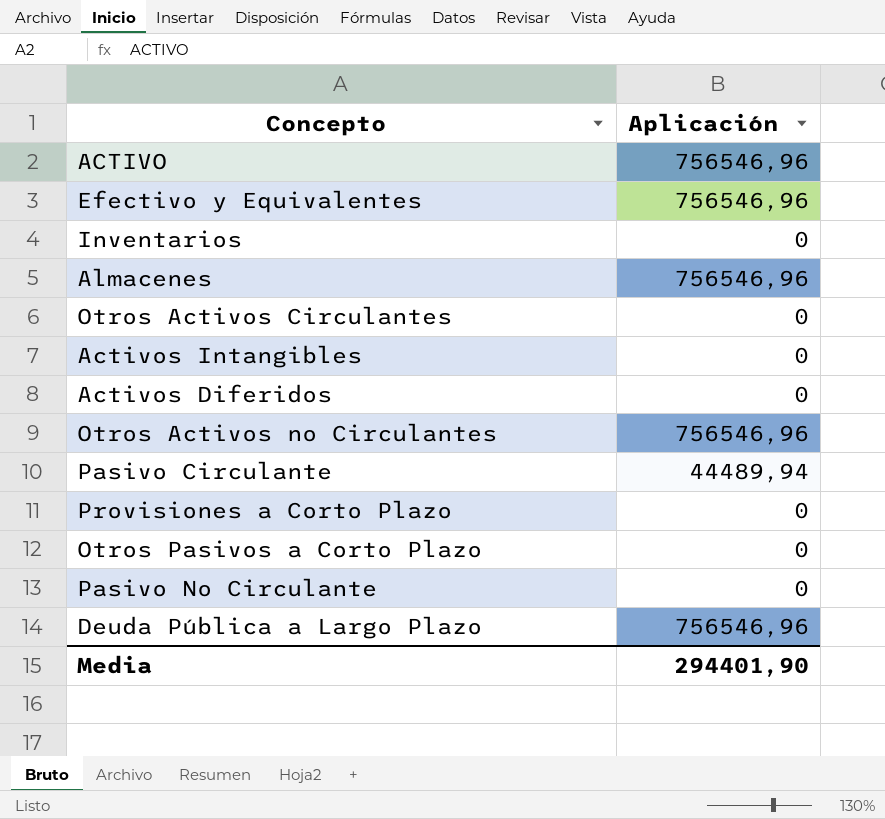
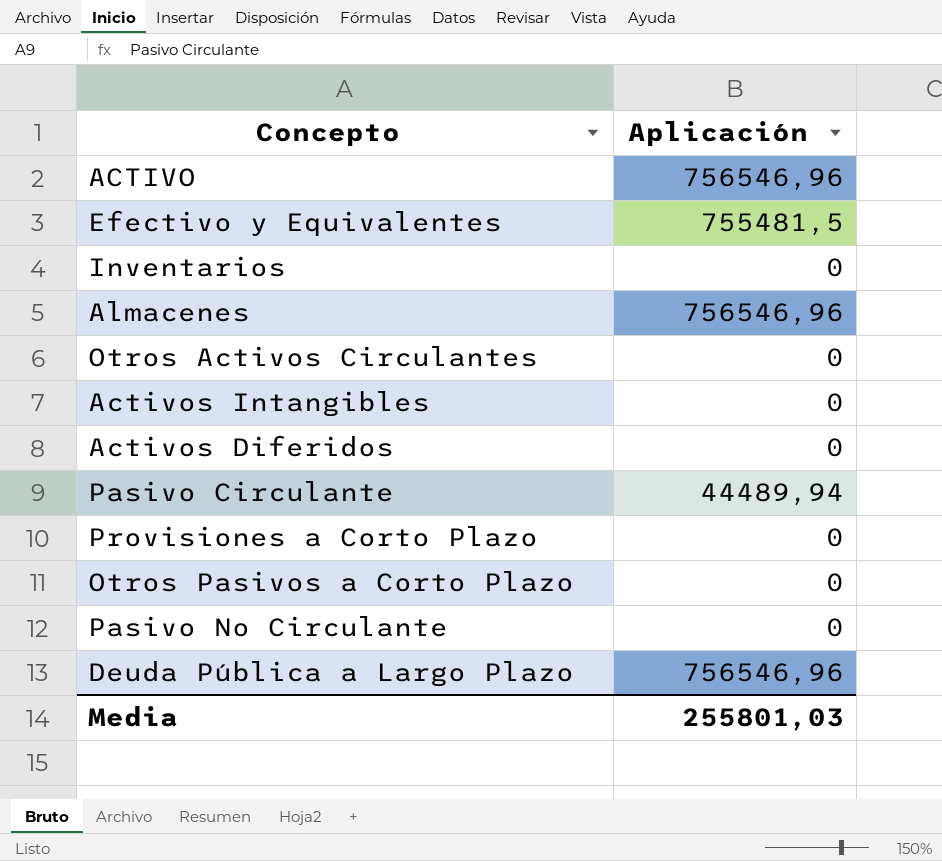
row Otros Activos no Circulantes: 756546,96 -> none
Efectivo y Equivalentes | Aplicación: 756546,96 -> 755481,5
Media | Aplicación: 294401,90 -> 255801,03

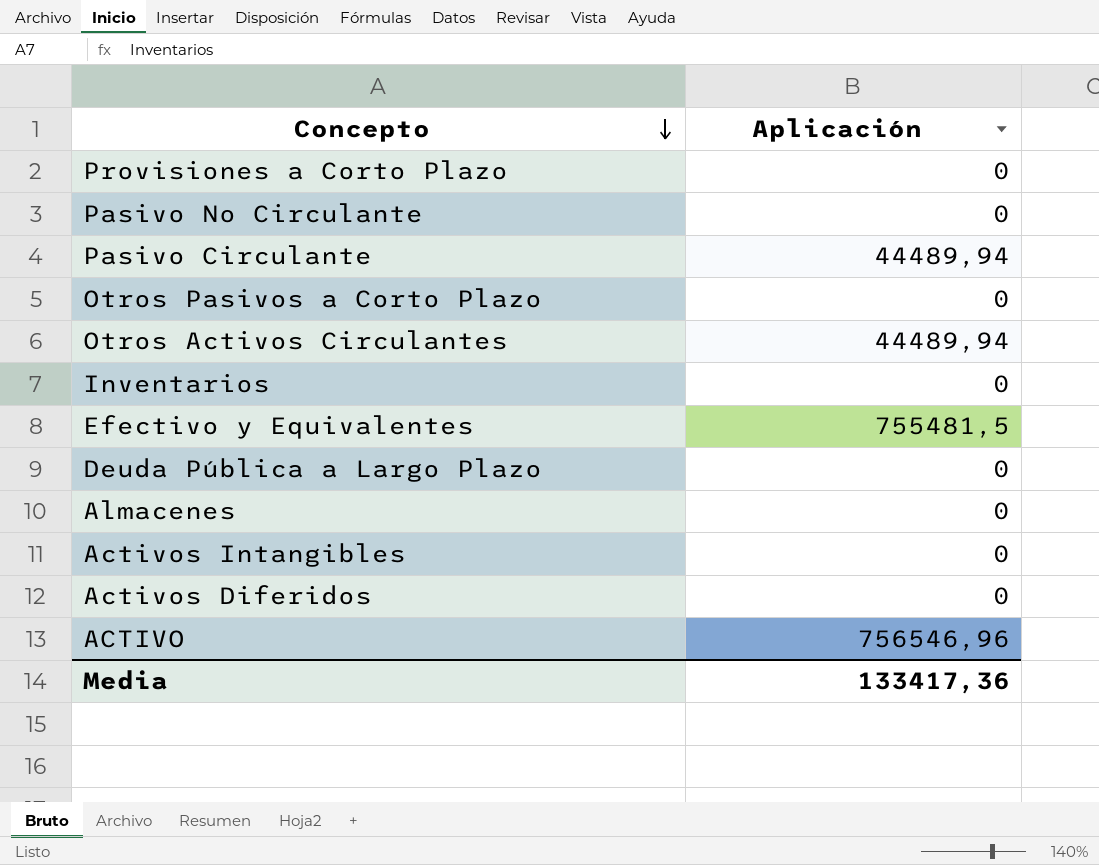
row order: none -> Concepto descending
Otros Activos Circulantes | Aplicación: 0 -> 44489,94
Deuda Pública a Largo Plazo | Aplicación: 756546,96 -> 0
Almacenes | Aplicación: 756546,96 -> 0
Media | Aplicación: 255801,03 -> 133417,36

